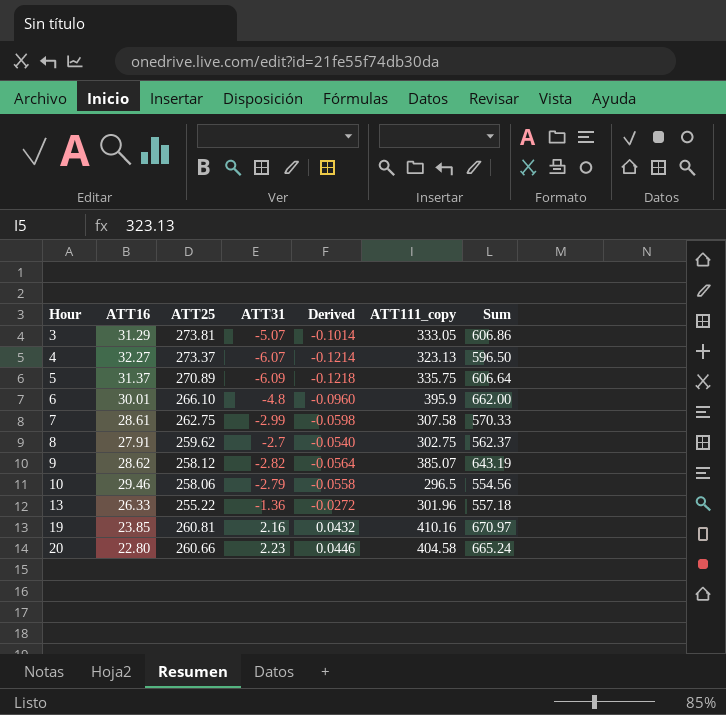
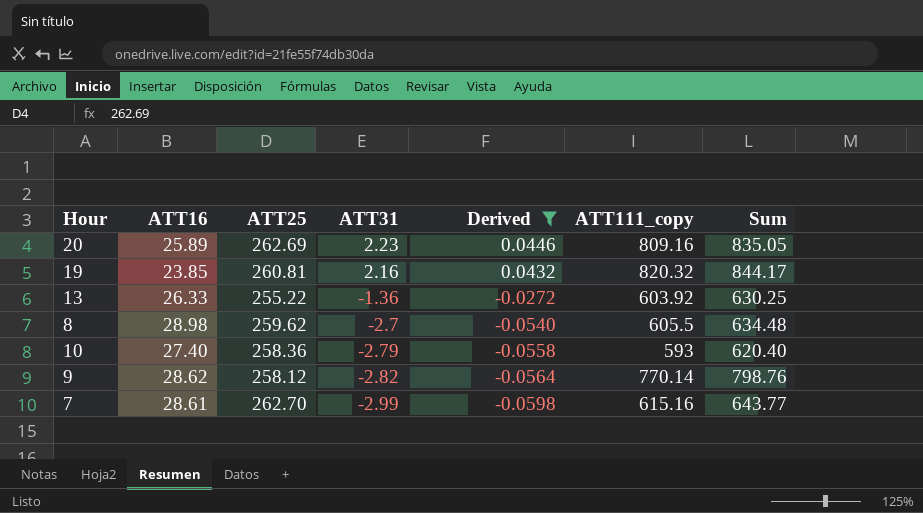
filter: none -> Derived >= -0.0598
row order: Hour ascending -> ATT31 descending
column Sum | formula: [ATT25] + [ATT111_copy] -> [ATT16] + [ATT111_copy]
20 | ATT16: 22.80 -> 25.89
20 | ATT25: 260.66 -> 262.69
20 | ATT111_copy: 404.58 -> 809.16
19 | ATT111_copy: 410.16 -> 820.32
13 | ATT111_copy: 301.96 -> 603.92
8 | ATT16: 27.91 -> 28.98
8 | ATT111_copy: 302.75 -> 605.5
10 | ATT16: 29.46 -> 27.40
10 | ATT25: 258.06 -> 258.36
10 | ATT111_copy: 296.5 -> 593
9 | ATT111_copy: 385.07 -> 770.14
7 | ATT25: 262.75 -> 262.70
7 | ATT111_copy: 307.58 -> 615.16

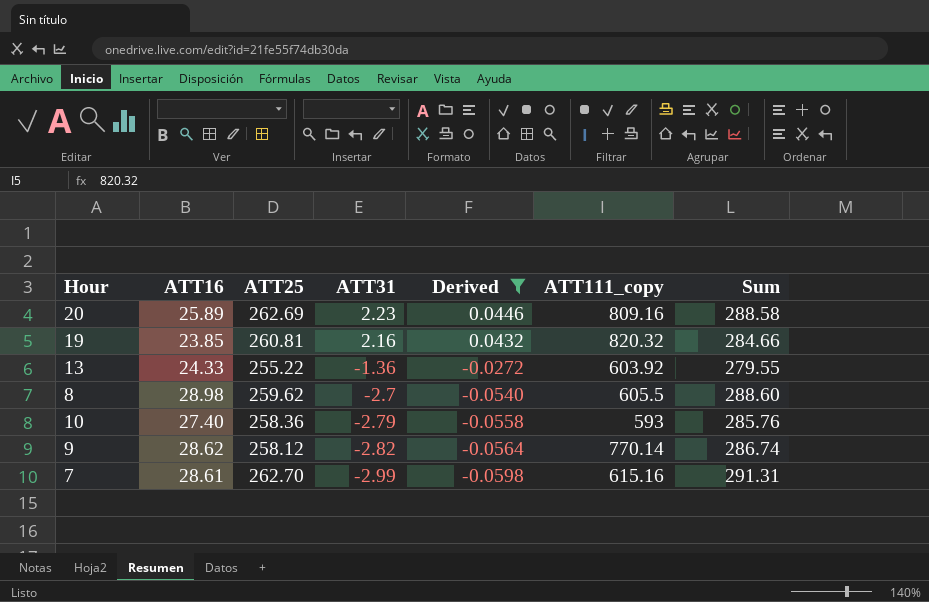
column Sum | formula: [ATT16] + [ATT111_copy] -> [ATT16] + [ATT25]
13 | ATT16: 26.33 -> 24.33

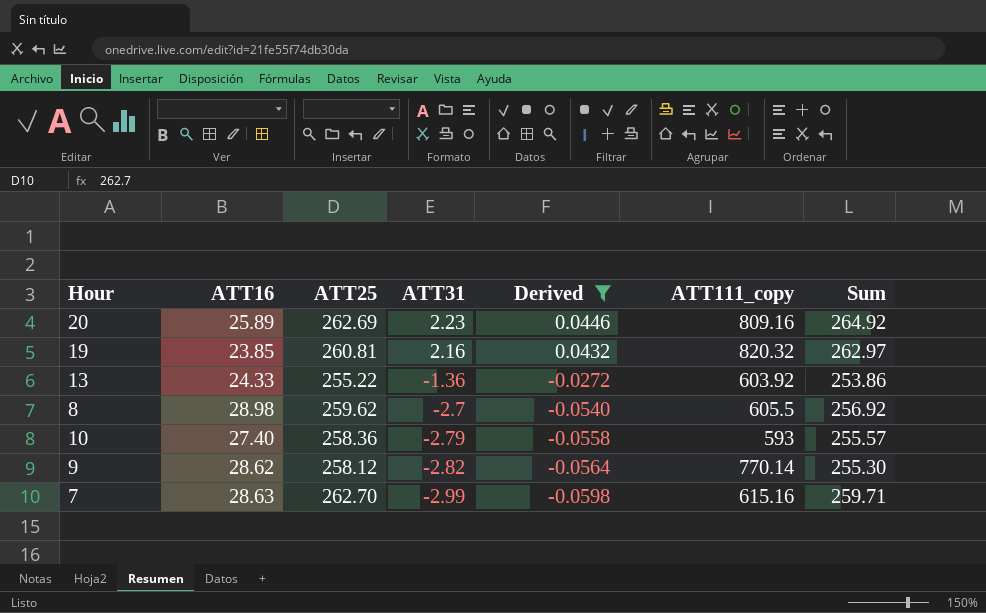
column Sum | formula: [ATT16] + [ATT25] -> [ATT25] + [ATT31]
7 | ATT16: 28.61 -> 28.63

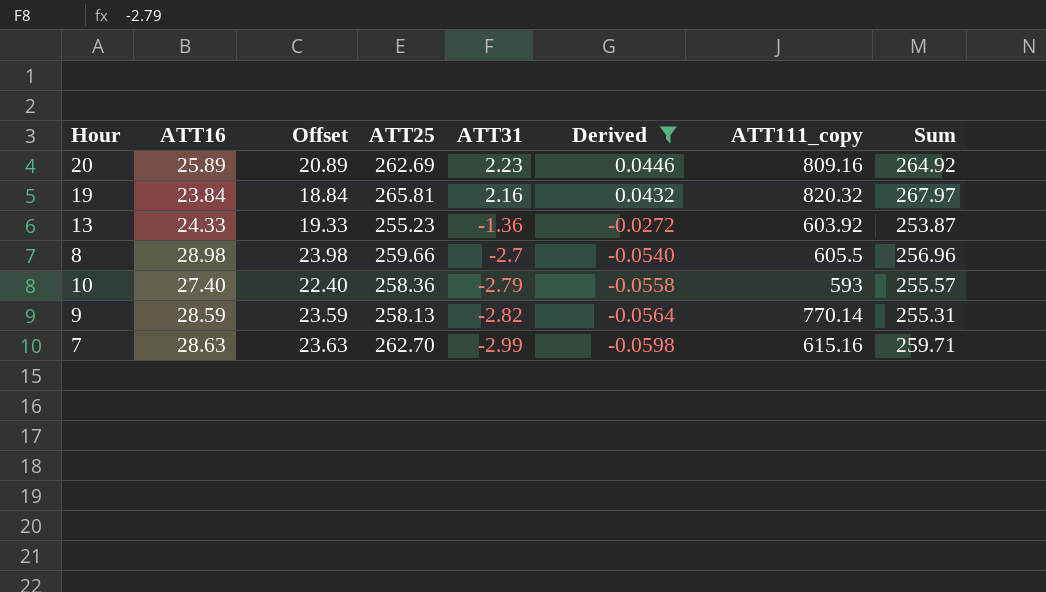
column Offset | formula: none -> [ATT16] - 5
19 | ATT16: 23.85 -> 23.84
19 | ATT25: 260.81 -> 265.81
19 | Sum: 262.97 -> 267.97
13 | ATT25: 255.22 -> 255.23
13 | Sum: 253.86 -> 253.87
8 | ATT25: 259.62 -> 259.66
8 | Sum: 256.92 -> 256.96
9 | ATT16: 28.62 -> 28.59
9 | ATT25: 258.12 -> 258.13
9 | Sum: 255.30 -> 255.31

